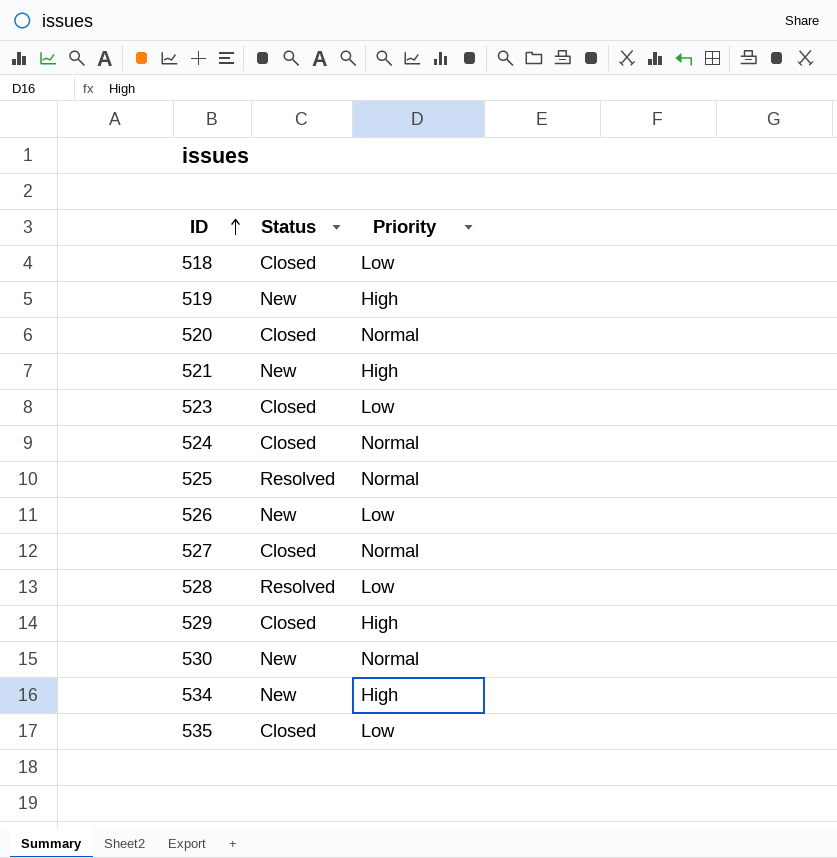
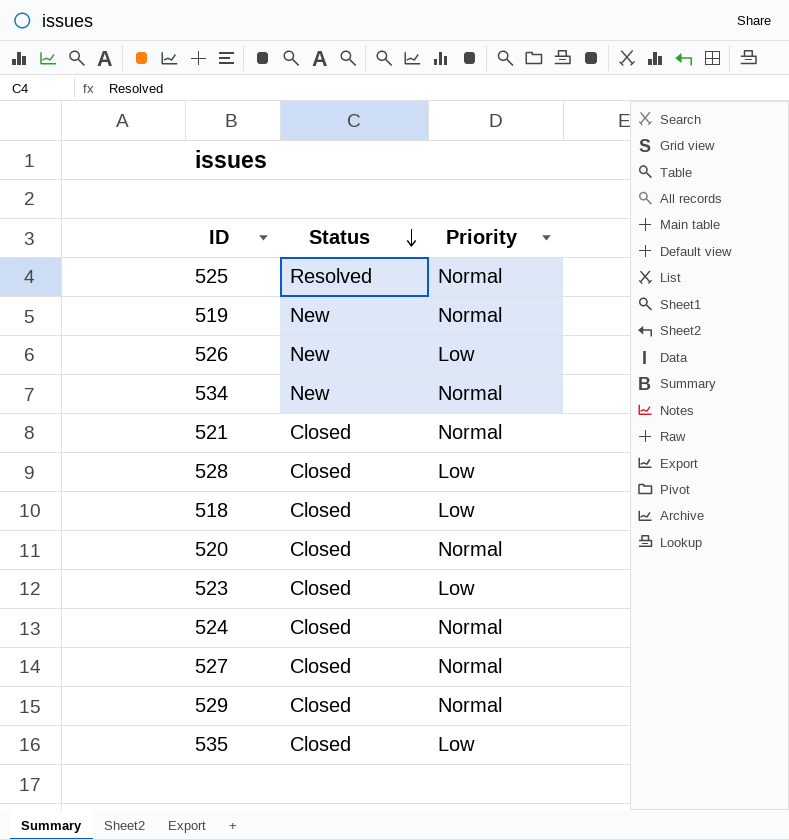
row order: ID ascending -> Status descending
row 530: New | Normal -> none
519 | Priority: High -> Normal
534 | Priority: High -> Normal
521 | Status: New -> Closed
521 | Priority: High -> Normal
528 | Status: Resolved -> Closed
529 | Priority: High -> Normal

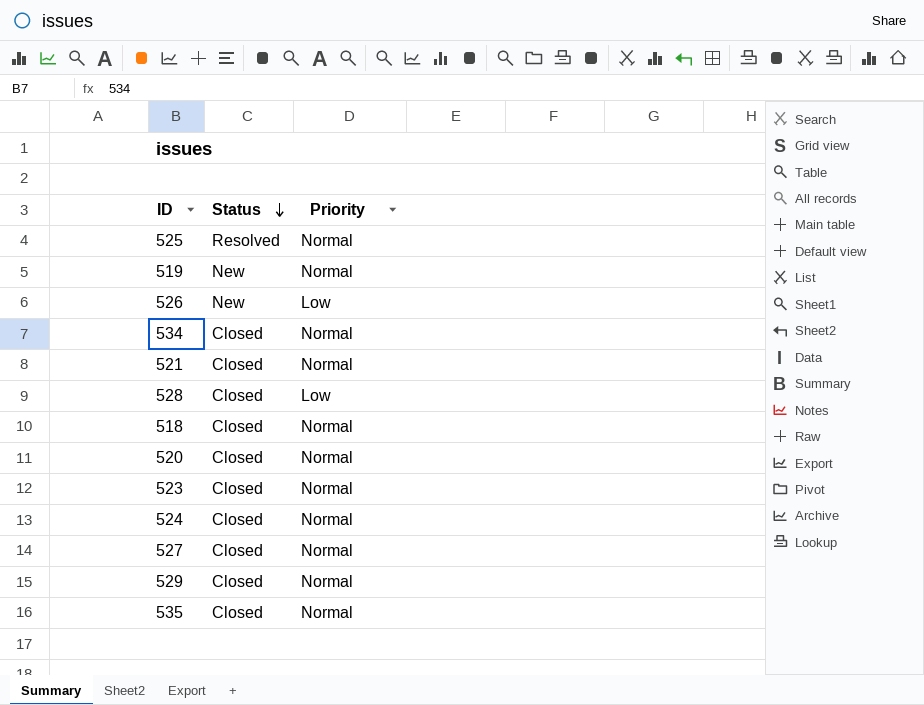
534 | Status: New -> Closed
518 | Priority: Low -> Normal
523 | Priority: Low -> Normal
535 | Priority: Low -> Normal

